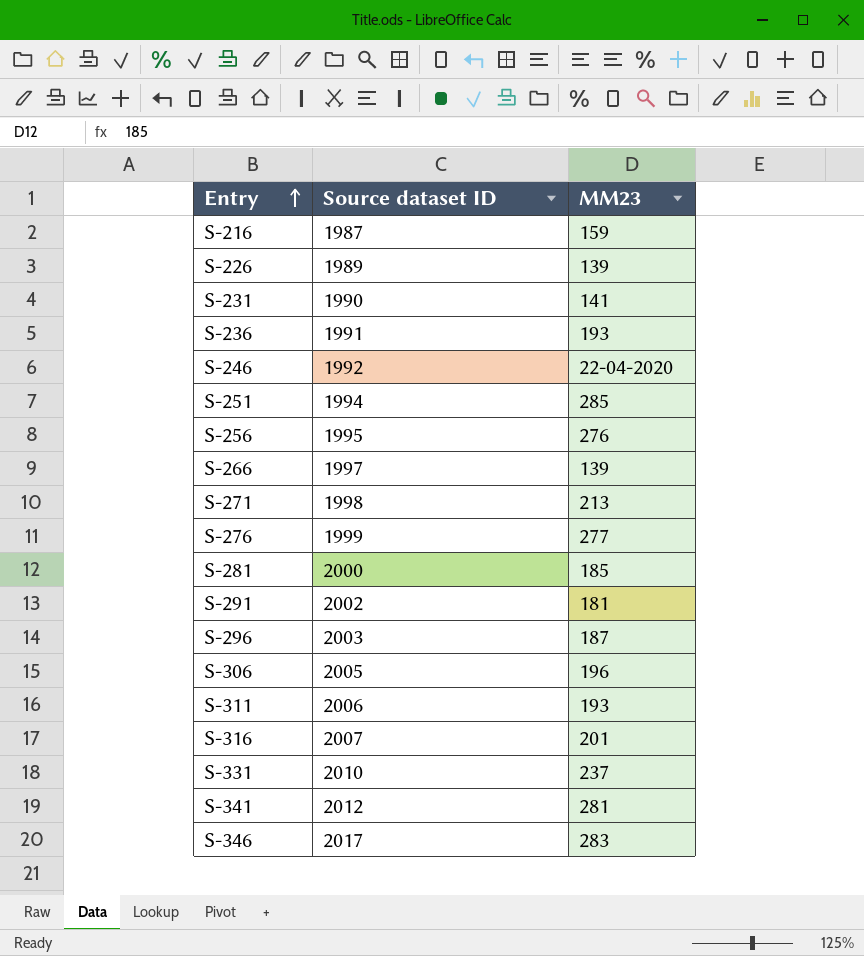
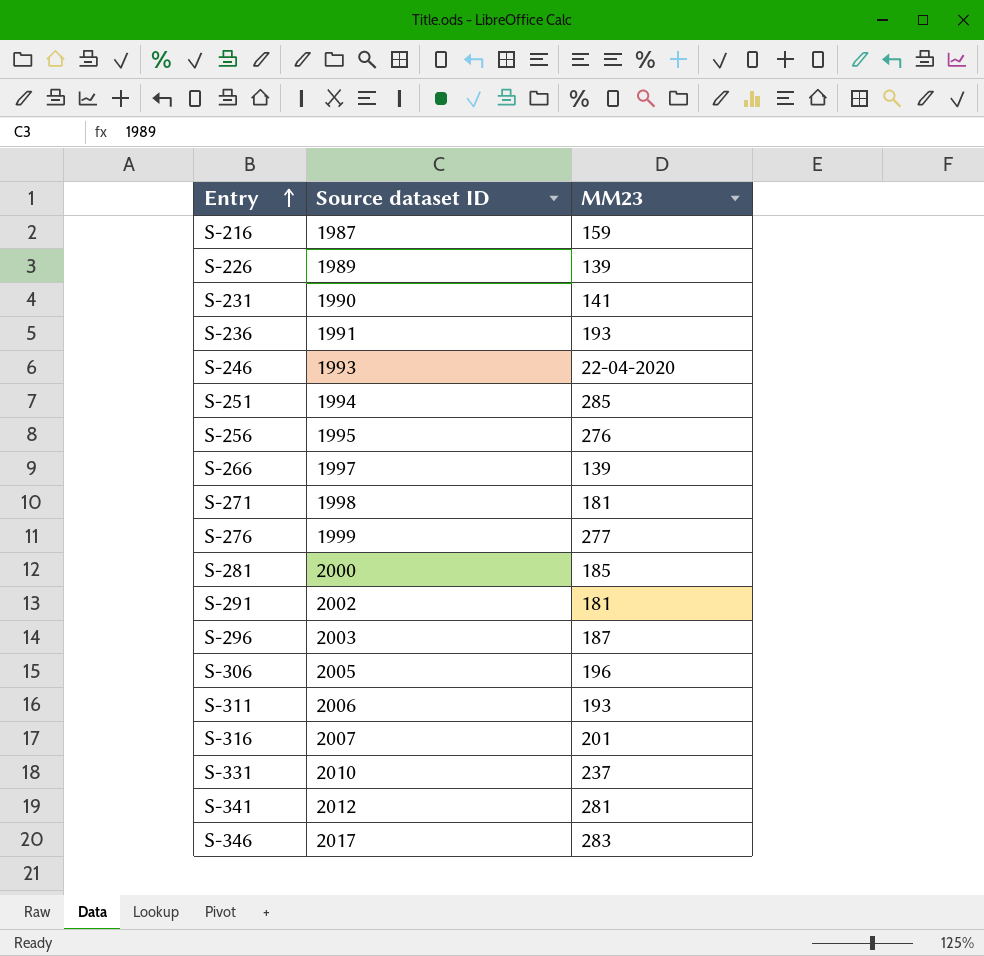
S-246 | Source dataset ID: 1992 -> 1993
S-271 | MM23: 213 -> 181

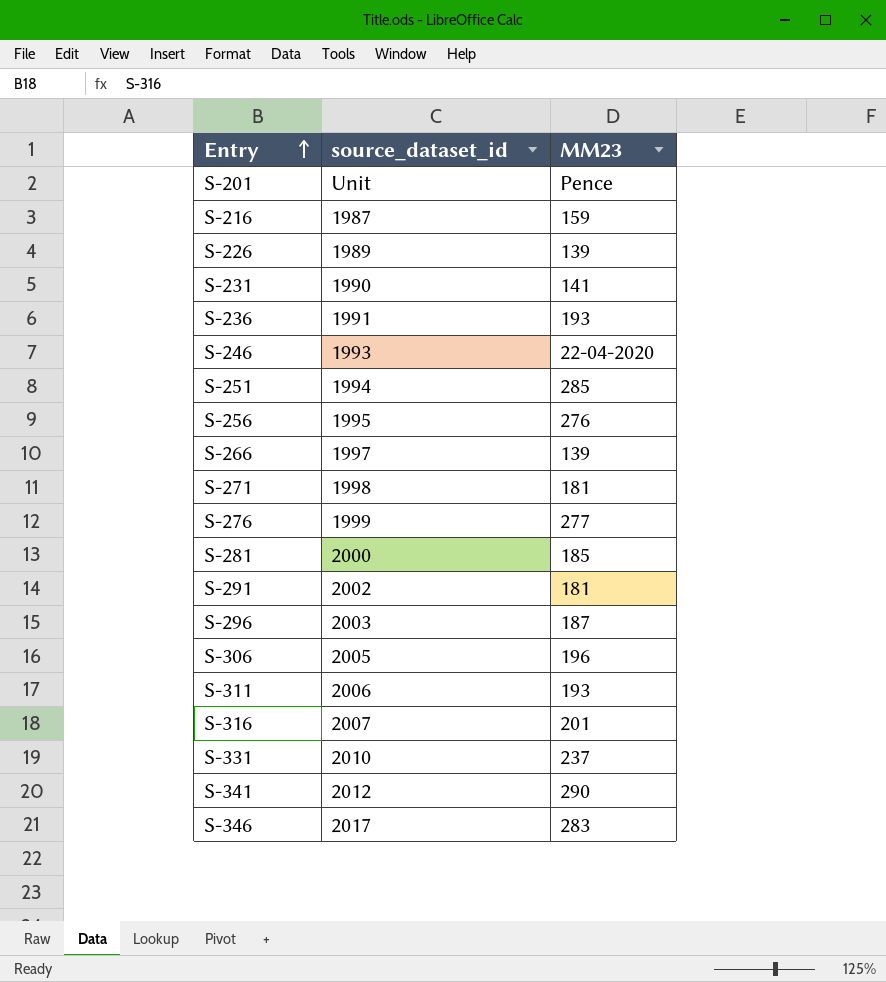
column name: Source dataset ID -> source_dataset_id
row S-201: none -> Unit | Pence
S-341 | MM23: 281 -> 290

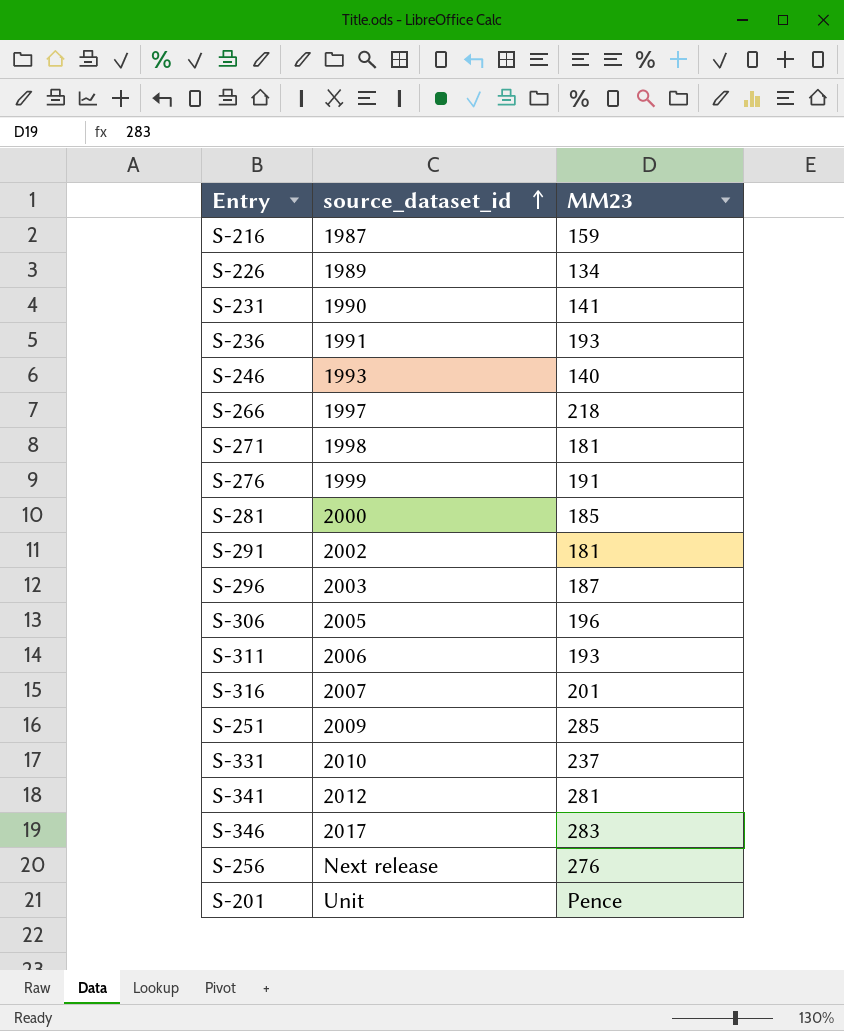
row order: Entry ascending -> source_dataset_id ascending
S-226 | MM23: 139 -> 134
S-246 | MM23: 22-04-2020 -> 140
S-266 | MM23: 139 -> 218
S-276 | MM23: 277 -> 191
S-251 | source_dataset_id: 1994 -> 2009
S-341 | MM23: 290 -> 281
S-256 | source_dataset_id: 1995 -> Next release

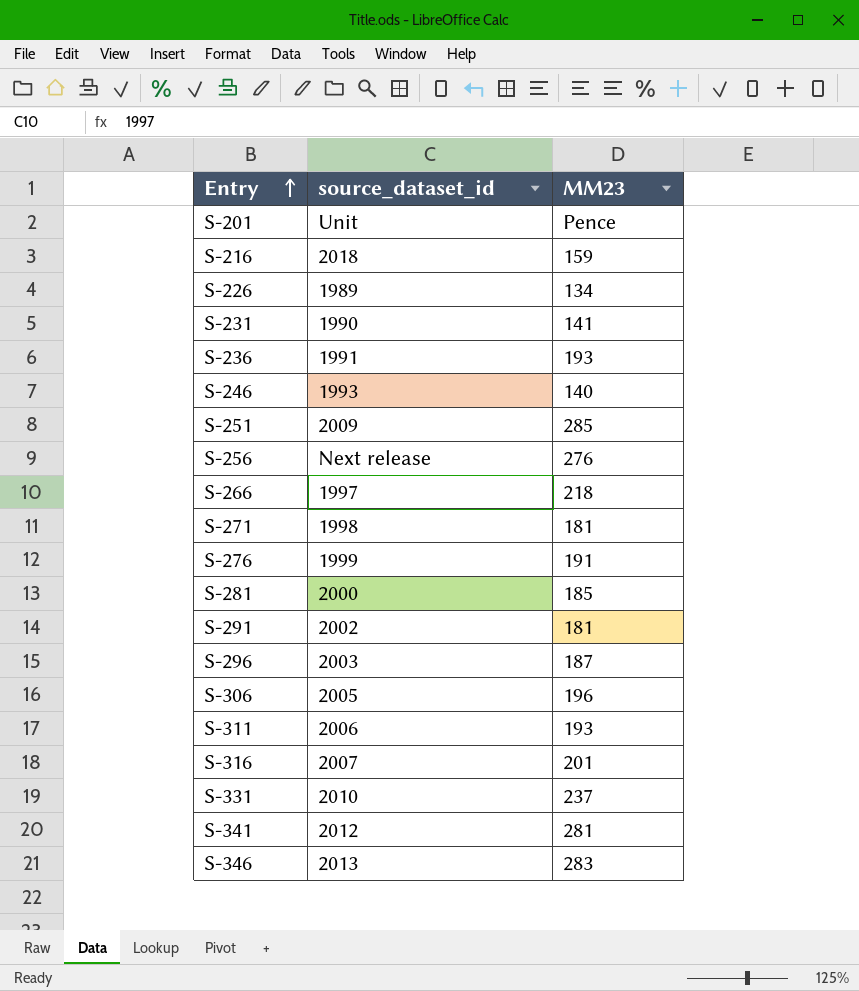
row order: source_dataset_id ascending -> Entry ascending
S-216 | source_dataset_id: 1987 -> 2018
S-346 | source_dataset_id: 2017 -> 2013

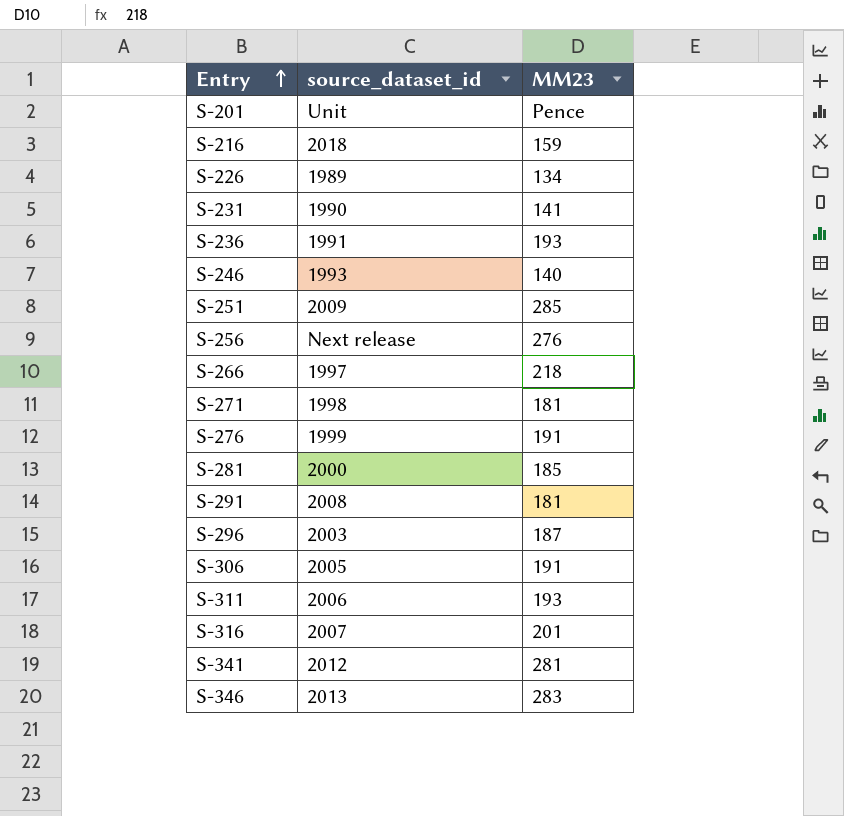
row S-331: 2010 | 237 -> none
S-291 | source_dataset_id: 2002 -> 2008
S-306 | MM23: 196 -> 191

